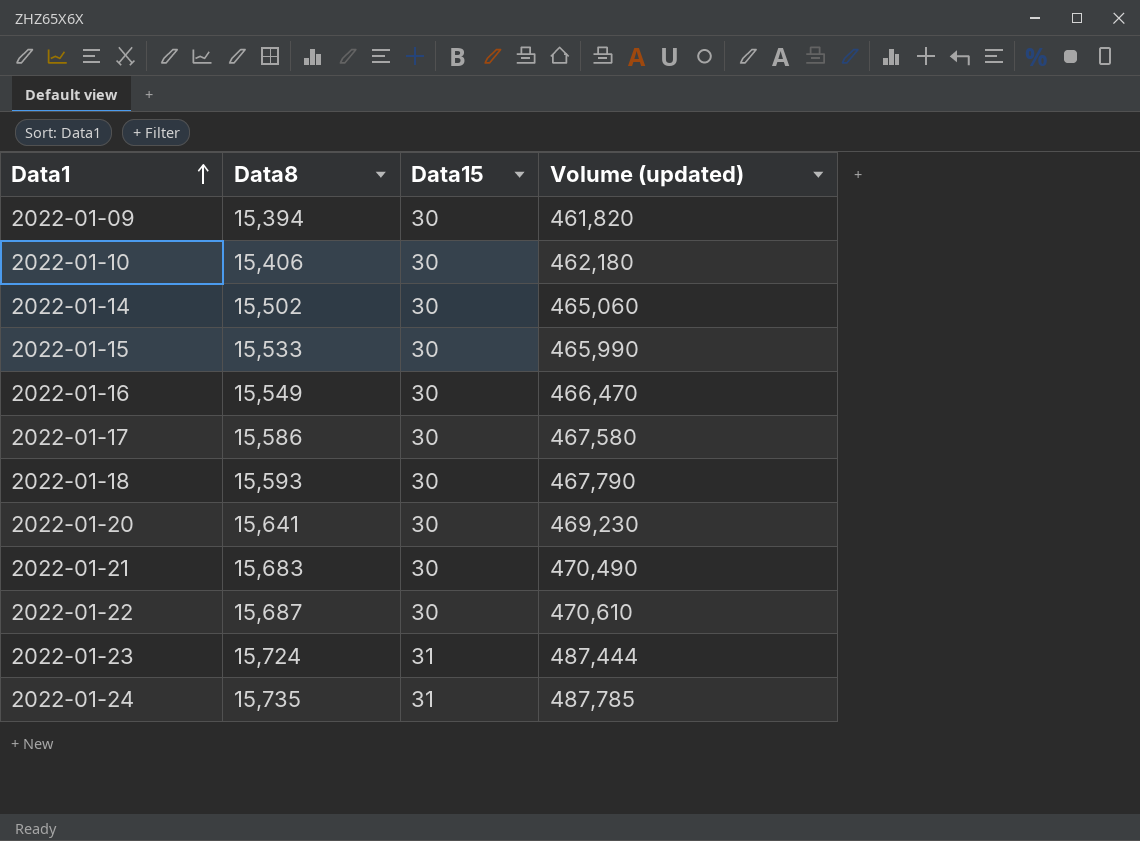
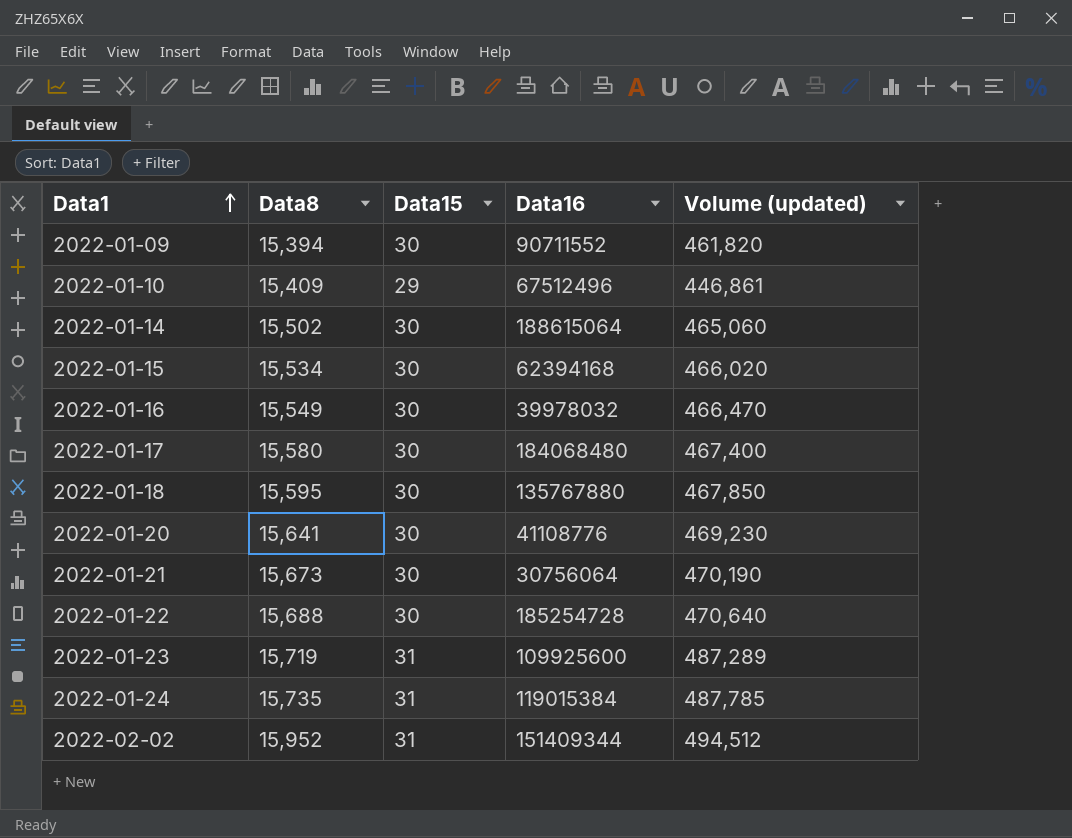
column Data16 | position: none -> 4
2022-01-10 | Data8: 15,406 -> 15,409
2022-01-10 | Data15: 30 -> 29
2022-01-10 | Volume (updated): 462,180 -> 446,861
2022-01-15 | Data8: 15,533 -> 15,534
2022-01-15 | Volume (updated): 465,990 -> 466,020
2022-01-17 | Data8: 15,586 -> 15,580
2022-01-17 | Volume (updated): 467,580 -> 467,400
2022-01-18 | Data8: 15,593 -> 15,595
2022-01-18 | Volume (updated): 467,790 -> 467,850
2022-01-21 | Data8: 15,683 -> 15,673
2022-01-21 | Volume (updated): 470,490 -> 470,190
2022-01-22 | Data8: 15,687 -> 15,688
2022-01-22 | Volume (updated): 470,610 -> 470,640
2022-01-23 | Data8: 15,724 -> 15,719
2022-01-23 | Volume (updated): 487,444 -> 487,289
row 2022-02-02: none -> 15,952 | 31 | 151409344 | 494,512

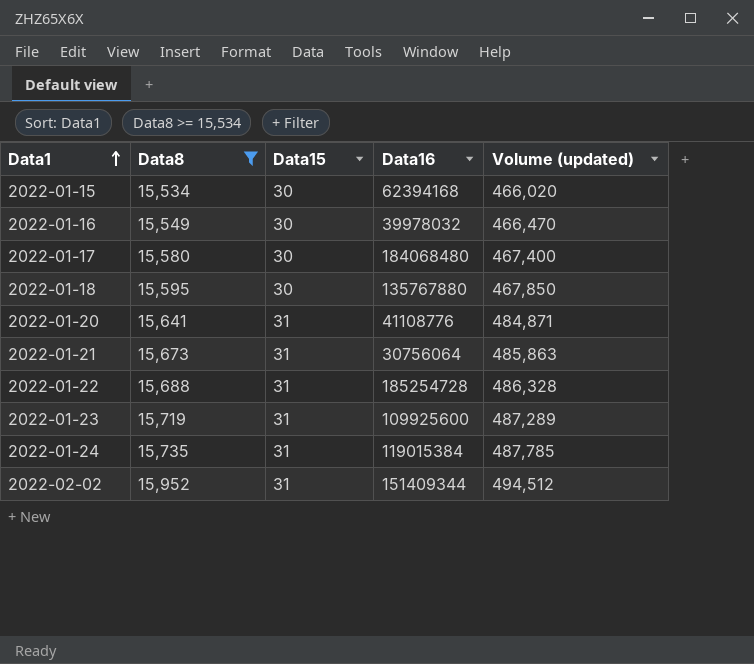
filter: none -> Data8 >= 15,534
2022-01-20 | Data15: 30 -> 31
2022-01-20 | Volume (updated): 469,230 -> 484,871
2022-01-21 | Data15: 30 -> 31
2022-01-21 | Volume (updated): 470,190 -> 485,863
2022-01-22 | Data15: 30 -> 31
2022-01-22 | Volume (updated): 470,640 -> 486,328

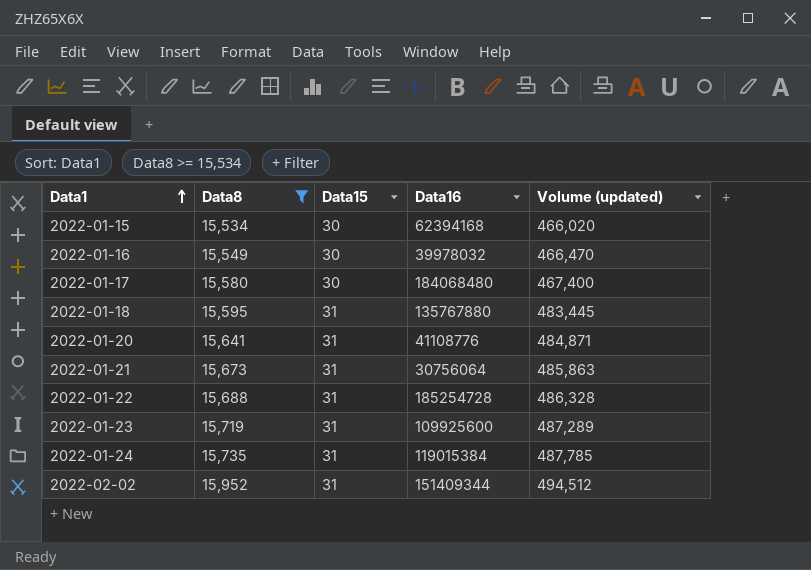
2022-01-18 | Data15: 30 -> 31
2022-01-18 | Volume (updated): 467,850 -> 483,445

